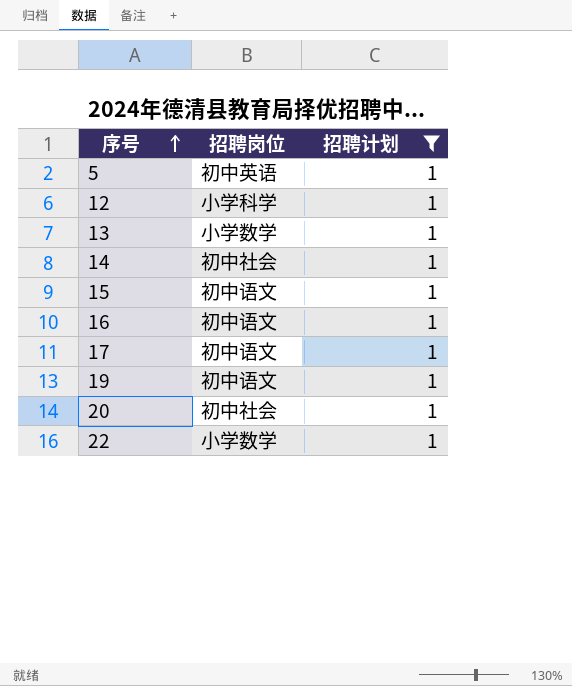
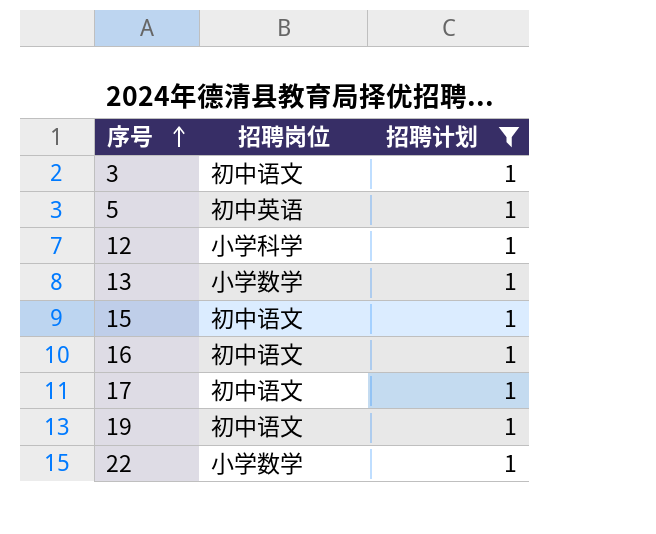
row 14: 初中社会 | 1 -> none
row 20: 初中社会 | 1 -> none
row 3: none -> 初中语文 | 1

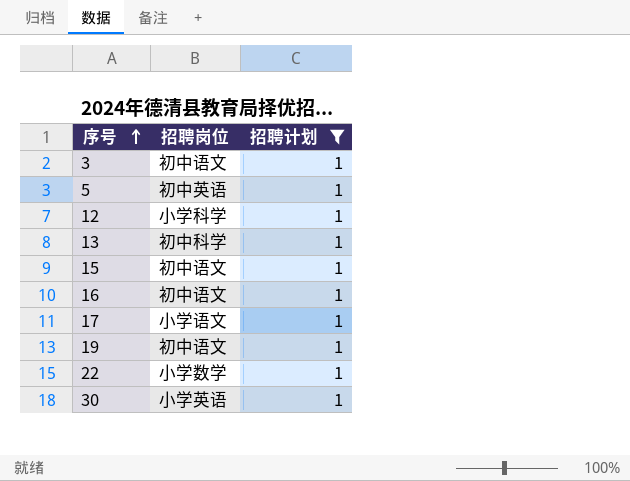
13 | 招聘岗位: 小学数学 -> 初中科学
17 | 招聘岗位: 初中语文 -> 小学语文
row 30: none -> 小学英语 | 1

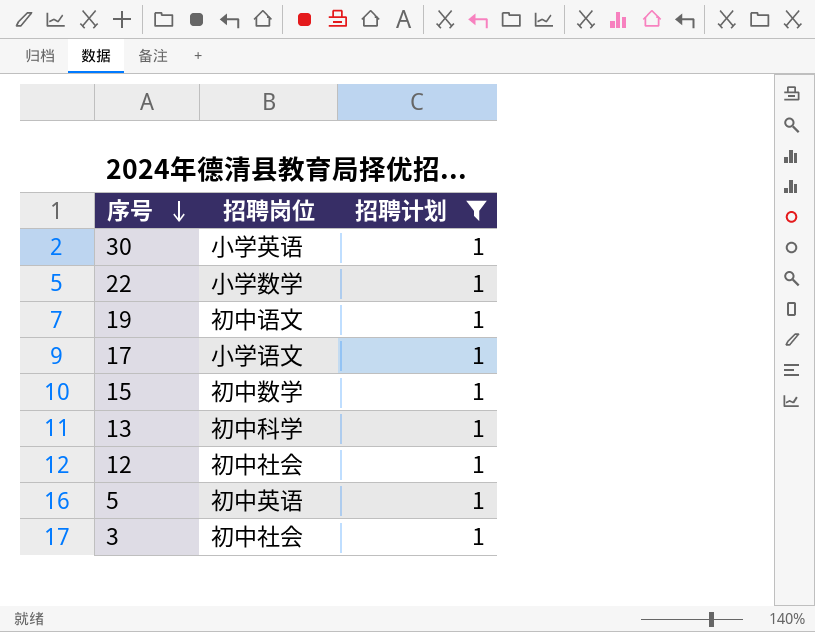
row order: 序号 ascending -> 序号 descending
row 16: 初中语文 | 1 -> none
15 | 招聘岗位: 初中语文 -> 初中数学
12 | 招聘岗位: 小学科学 -> 初中社会
3 | 招聘岗位: 初中语文 -> 初中社会

